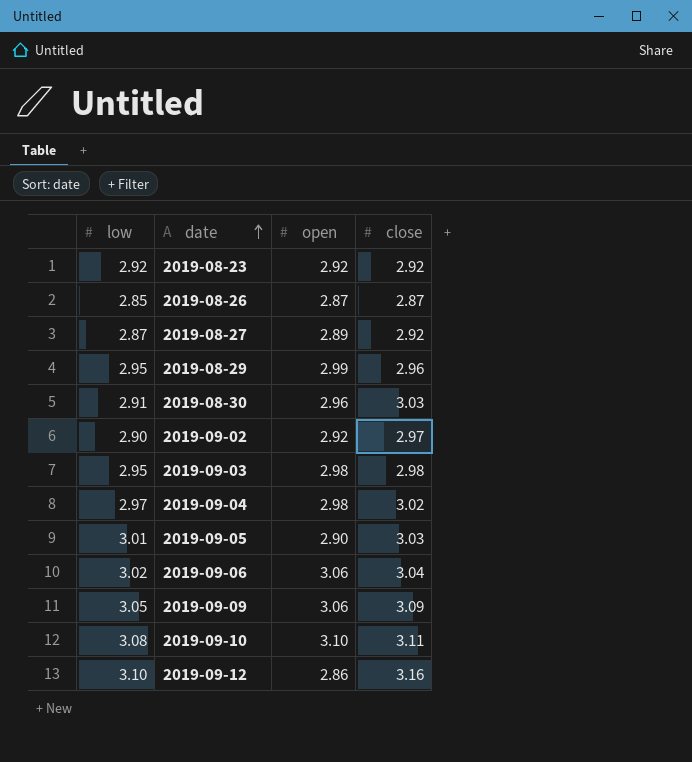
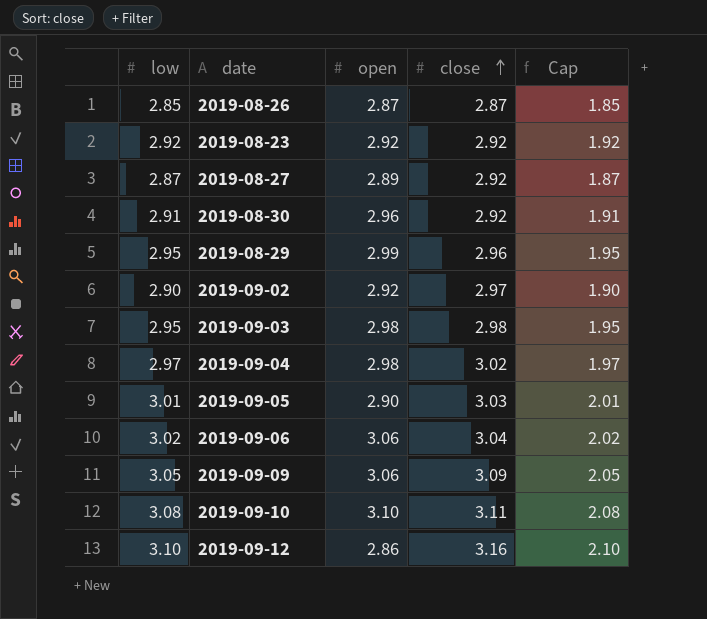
row order: date ascending -> close ascending
column Cap | formula: none -> [low] - 1
2019-08-30 | close: 3.03 -> 2.92

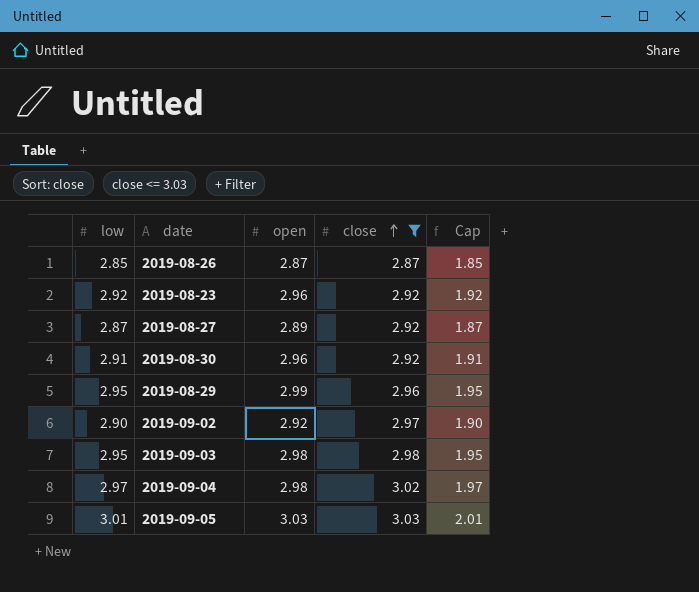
filter: none -> close <= 3.03
2019-08-23 | open: 2.92 -> 2.96
2019-09-05 | open: 2.90 -> 3.03

